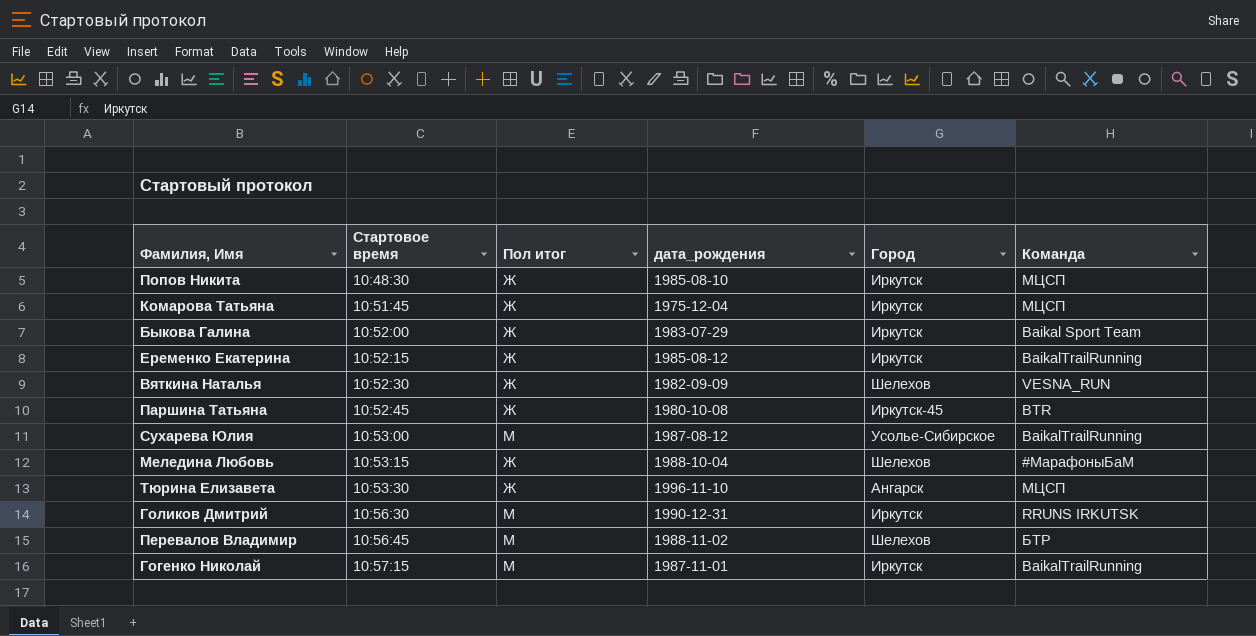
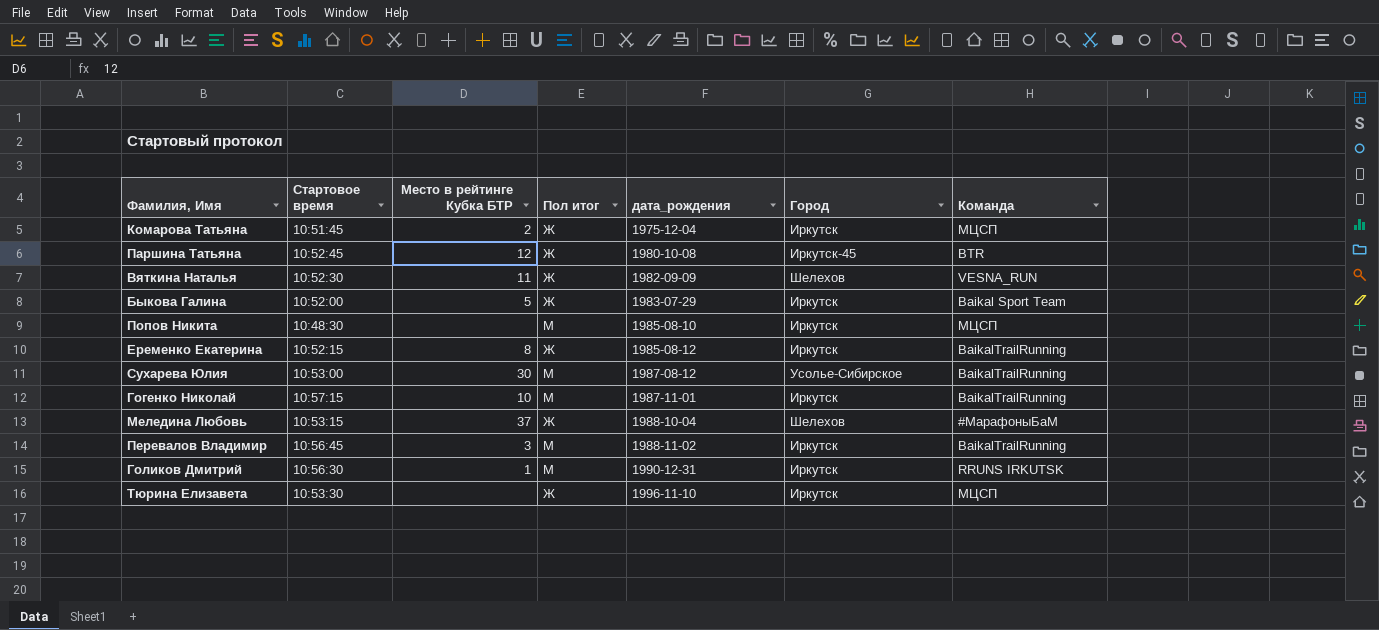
row order: Стартовое время ascending -> дата_рождения ascending
column Место в рейтинге Кубка БТР | position: none -> 3
Попов Никита | Пол итог: Ж -> М
Перевалов Владимир | Город: Шелехов -> Иркутск
Перевалов Владимир | Команда: БТР -> BaikalTrailRunning
Тюрина Елизавета | Город: Ангарск -> Иркутск

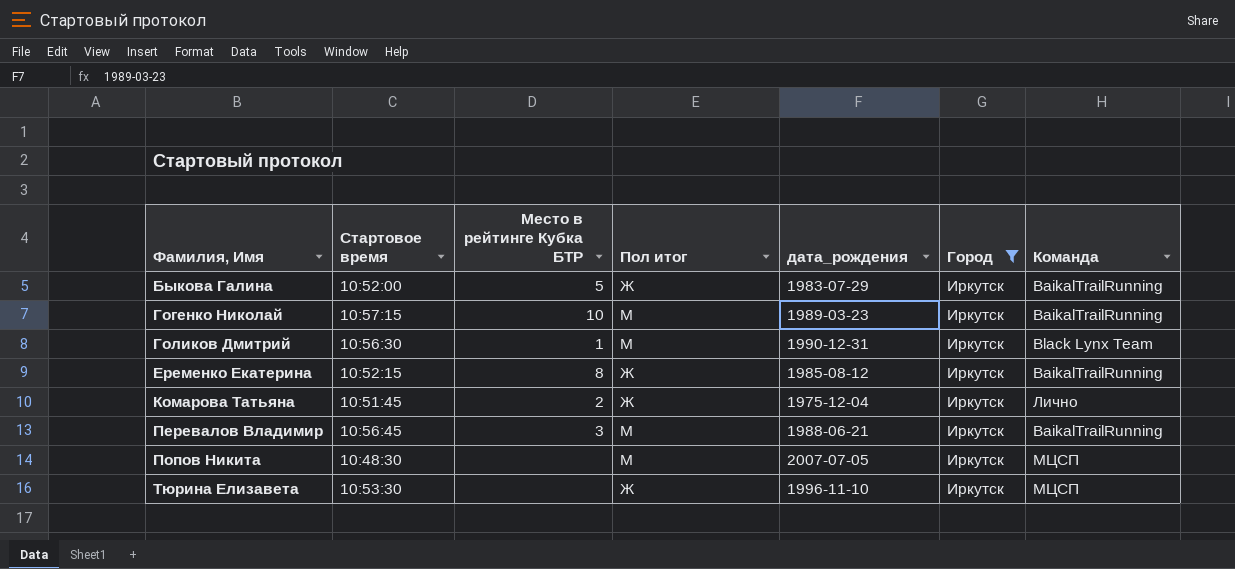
filter: none -> Город = Иркутск
row order: дата_рождения ascending -> Фамилия, Имя ascending
Быкова Галина | Команда: Baikal Sport Team -> BaikalTrailRunning
Гогенко Николай | дата_рождения: 1987-11-01 -> 1989-03-23
Голиков Дмитрий | Команда: RRUNS IRKUTSK -> Black Lynx Team
Комарова Татьяна | Команда: МЦСП -> Лично
Перевалов Владимир | дата_рождения: 1988-11-02 -> 1988-06-21
Попов Никита | дата_рождения: 1985-08-10 -> 2007-07-05

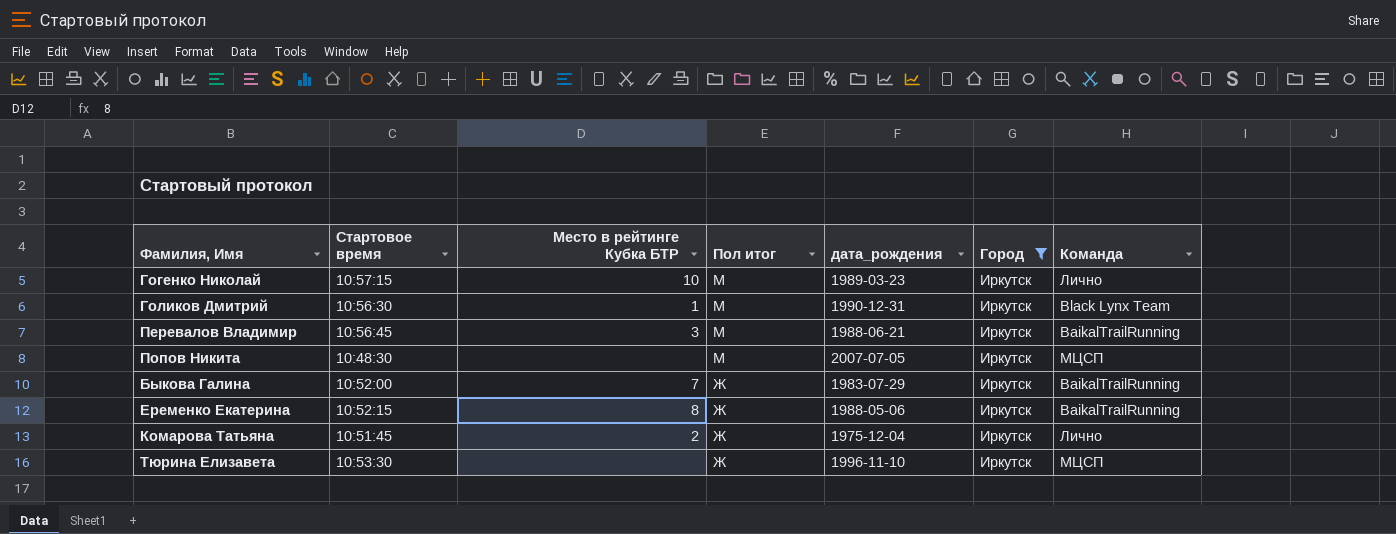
row order: Фамилия, Имя ascending -> Пол итог descending
Гогенко Николай | Команда: BaikalTrailRunning -> Лично
Быкова Галина | Место в рейтинге Кубка БТР: 5 -> 7
Еременко Екатерина | дата_рождения: 1985-08-12 -> 1988-05-06

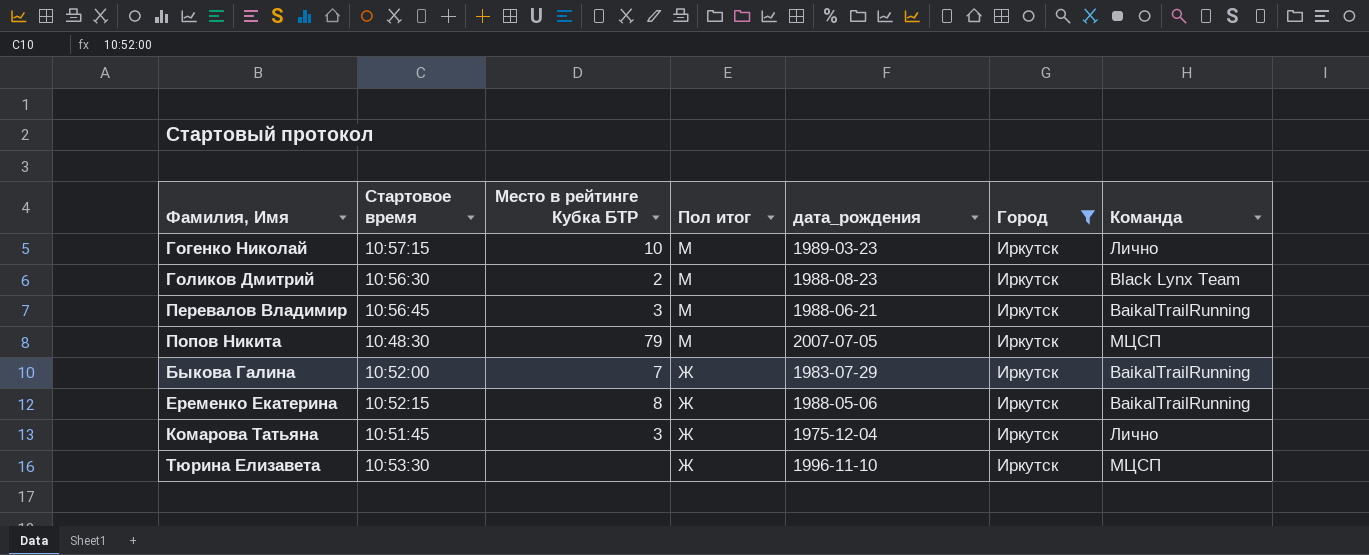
Голиков Дмитрий | Место в рейтинге Кубка БТР: 1 -> 2
Голиков Дмитрий | дата_рождения: 1990-12-31 -> 1988-08-23
Попов Никита | Место в рейтинге Кубка БТР: none -> 79
Комарова Татьяна | Место в рейтинге Кубка БТР: 2 -> 3

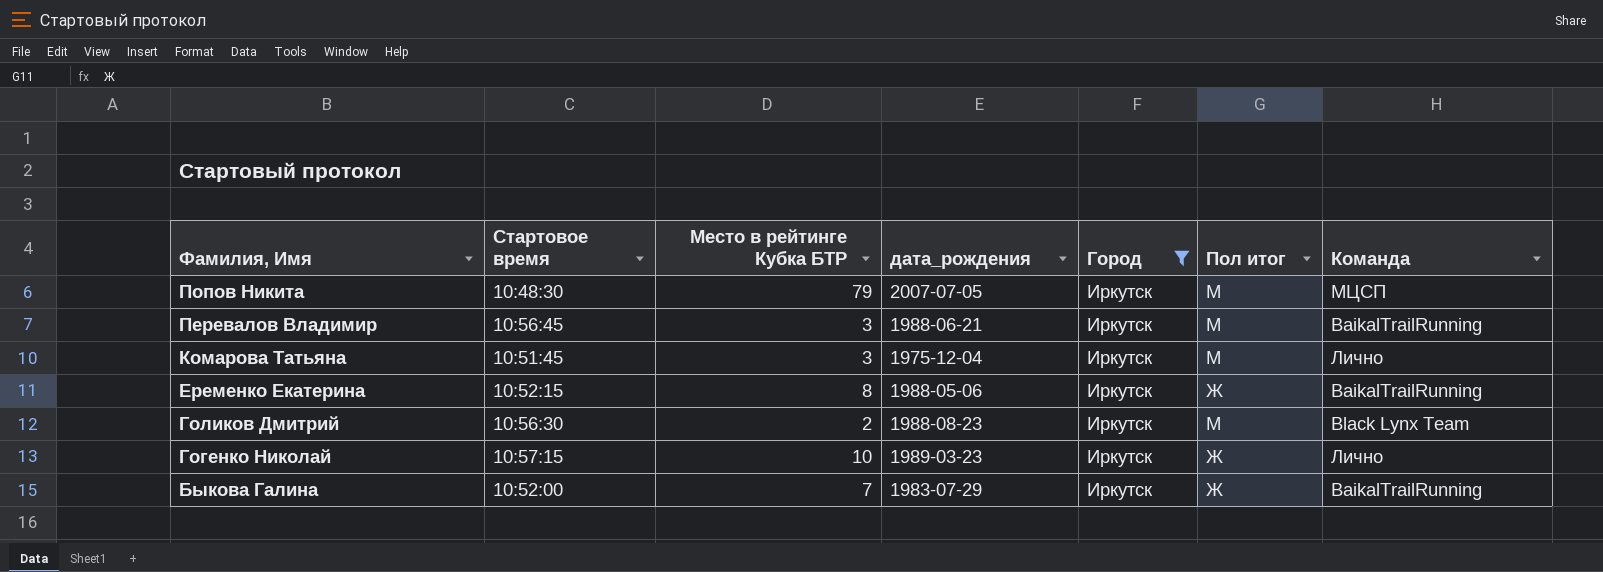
row order: Пол итог descending -> Фамилия, Имя descending
column Пол итог | position: 4 -> 6
row Тюрина Елизавета: 10:53:30 | none | Ж | 1996-11-10 | Иркутск | МЦСП -> none
Комарова Татьяна | Пол итог: Ж -> М
Гогенко Николай | Пол итог: М -> Ж

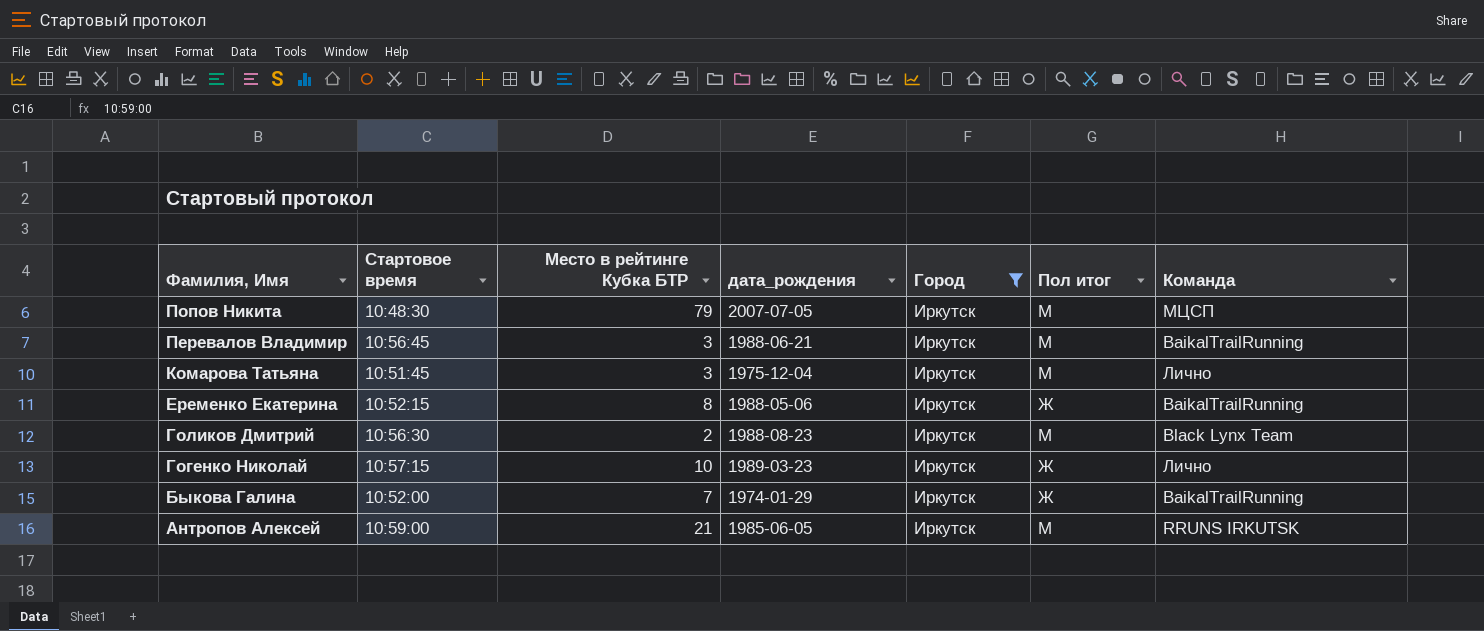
Быкова Галина | дата_рождения: 1983-07-29 -> 1974-01-29
row Антропов Алексей: none -> 10:59:00 | 21 | 1985-06-05 | Иркутск | М | RRUNS IRKUTSK

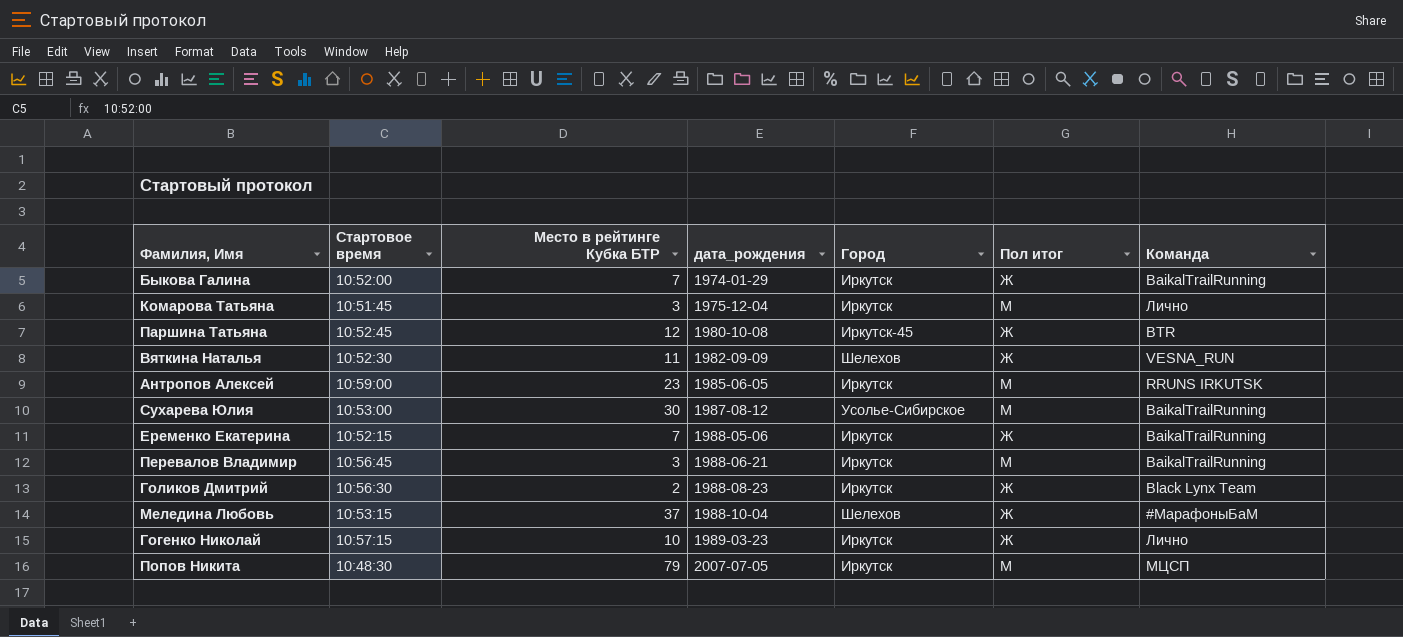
filter: Город = Иркутск -> none
row order: Фамилия, Имя descending -> дата_рождения ascending
Антропов Алексей | Место в рейтинге Кубка БТР: 21 -> 23
Еременко Екатерина | Место в рейтинге Кубка БТР: 8 -> 7
Голиков Дмитрий | Пол итог: М -> Ж

